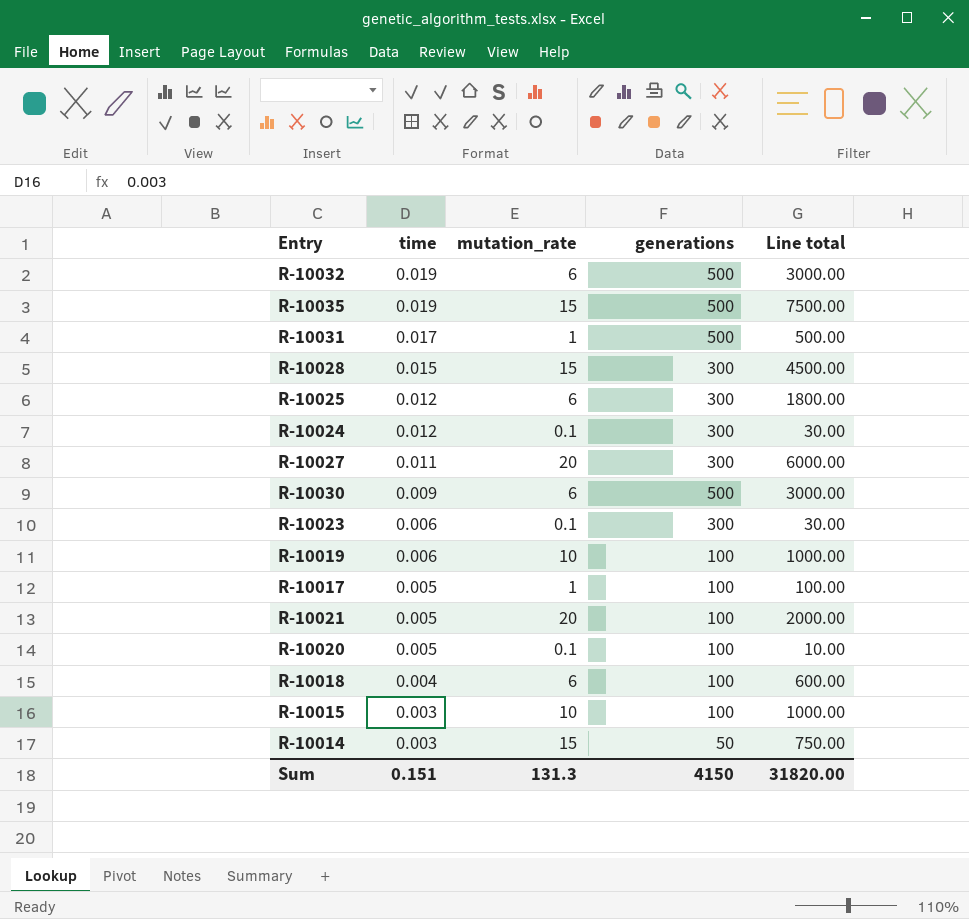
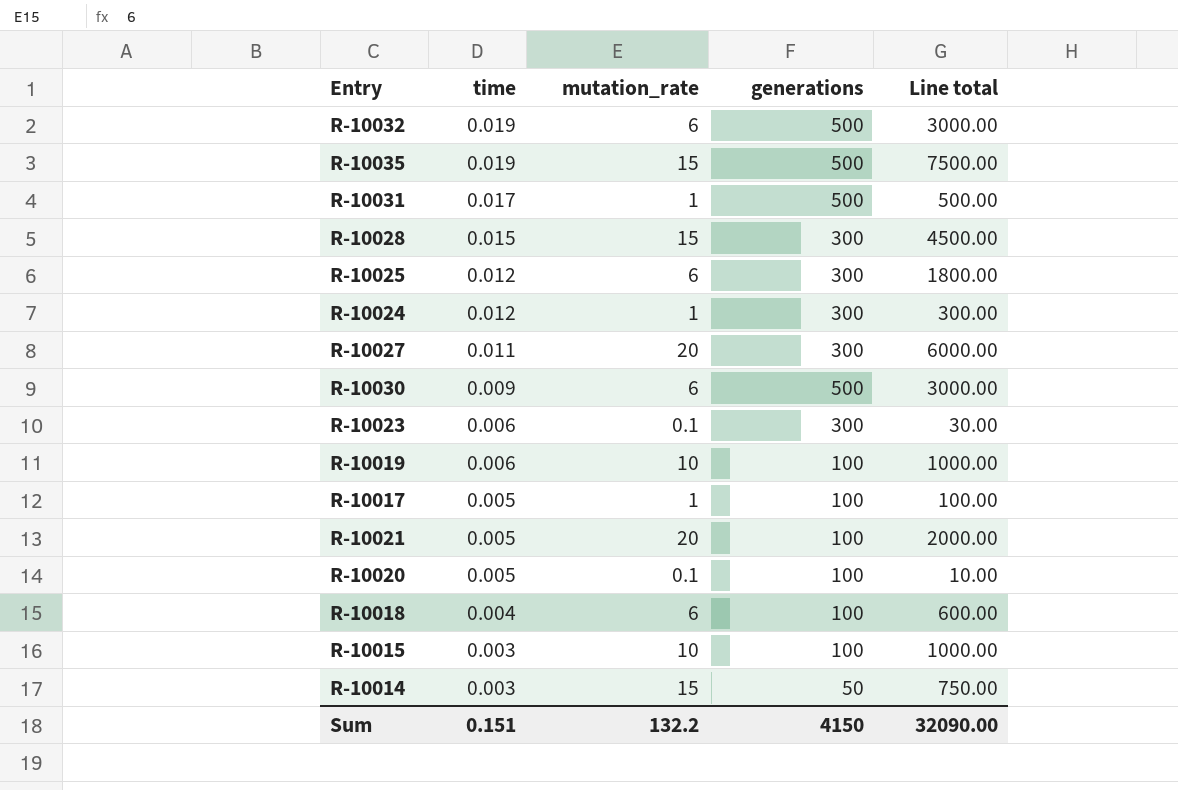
R-10024 | mutation_rate: 0.1 -> 1
R-10024 | Line total: 30.00 -> 300.00
Sum | mutation_rate: 131.3 -> 132.2
Sum | Line total: 31820.00 -> 32090.00

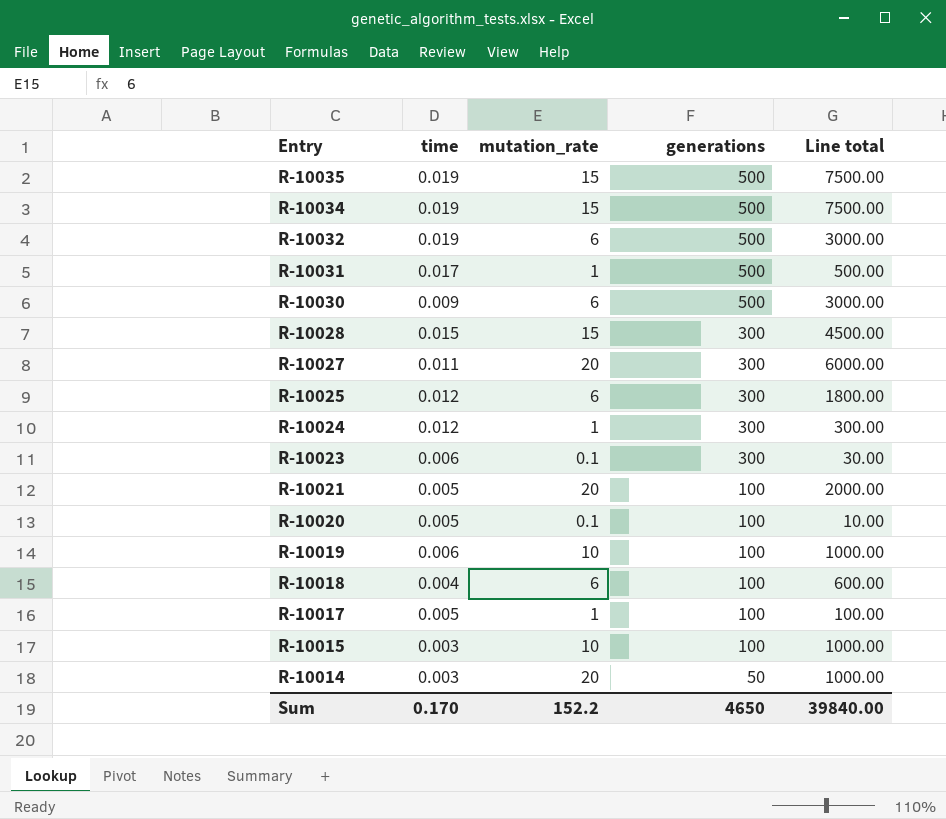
row order: time descending -> Entry descending
row R-10034: none -> 0.019 | 15 | 500 | 7500.00
R-10014 | mutation_rate: 15 -> 20
R-10014 | Line total: 750.00 -> 1000.00
Sum | time: 0.151 -> 0.170
Sum | mutation_rate: 132.2 -> 152.2
Sum | generations: 4150 -> 4650
Sum | Line total: 32090.00 -> 39840.00

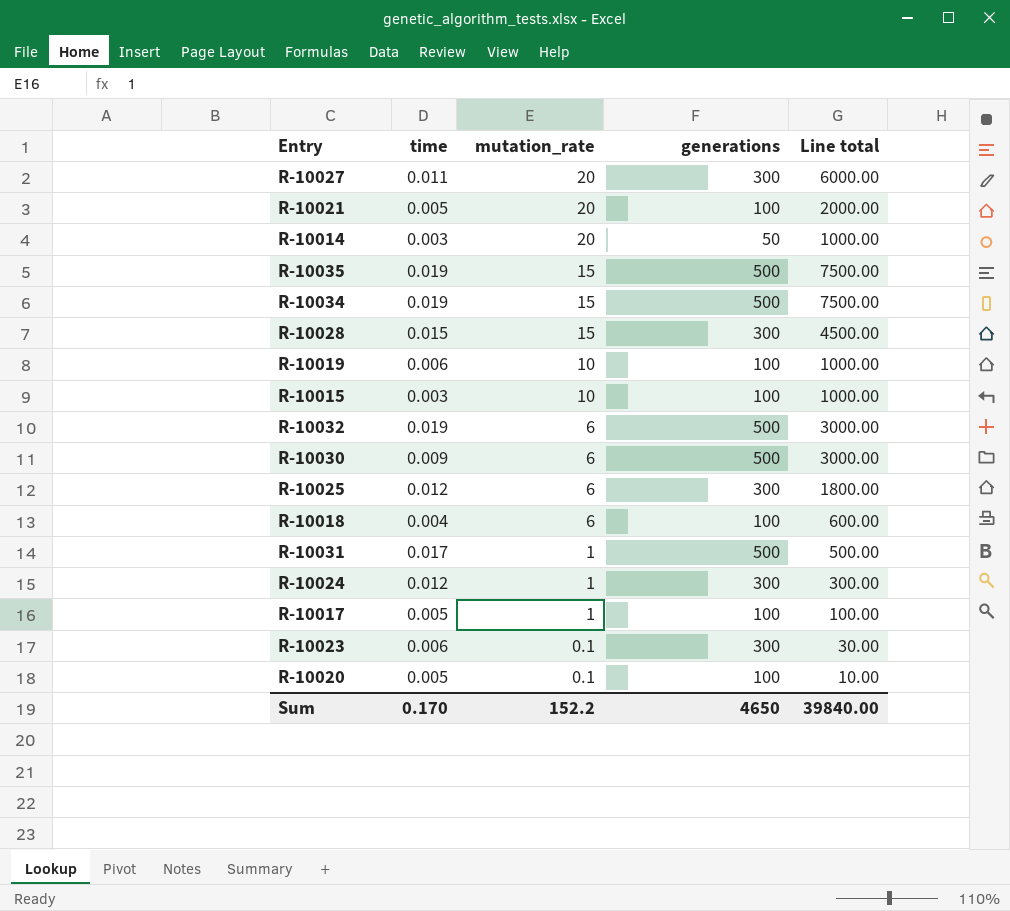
row order: Entry descending -> mutation_rate descending

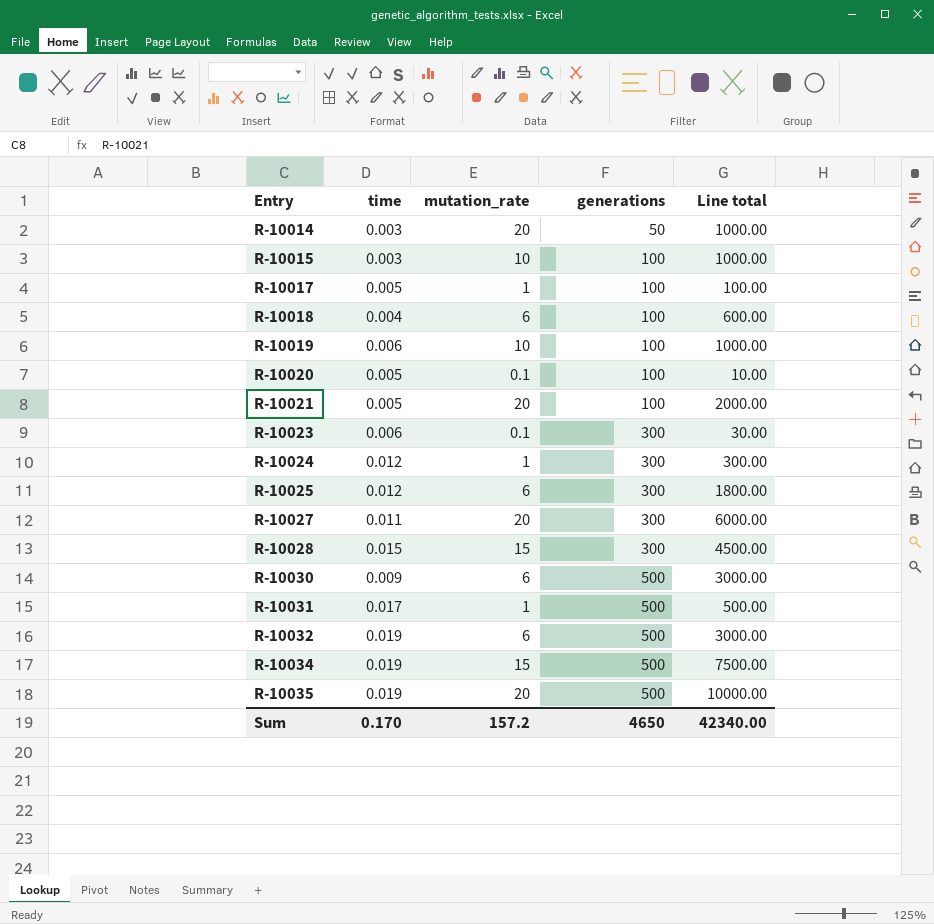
row order: mutation_rate descending -> Entry ascending
R-10035 | mutation_rate: 15 -> 20
R-10035 | Line total: 7500.00 -> 10000.00
Sum | mutation_rate: 152.2 -> 157.2
Sum | Line total: 39840.00 -> 42340.00

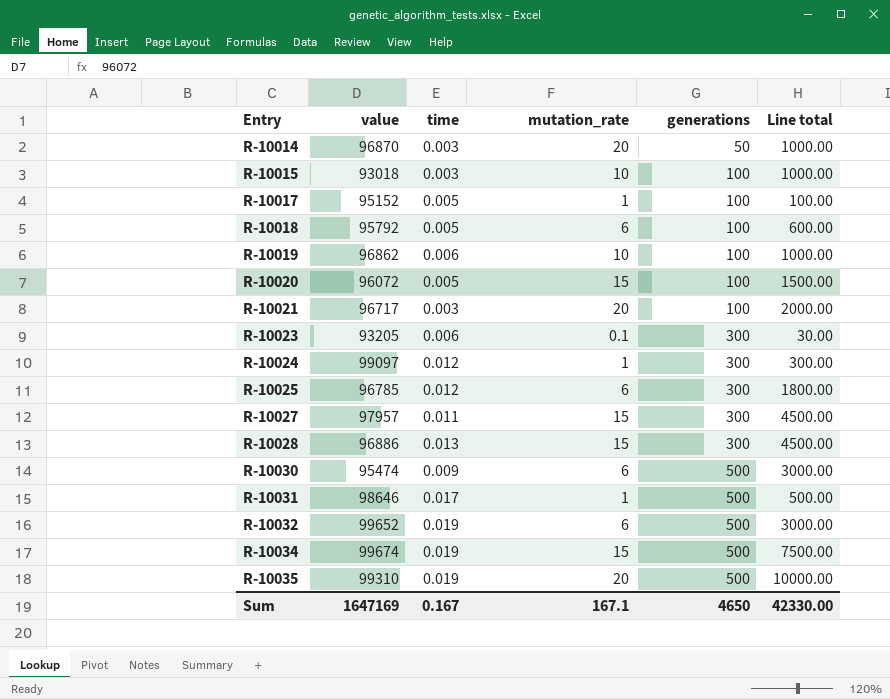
column value | position: none -> 2
R-10018 | time: 0.004 -> 0.005
R-10020 | mutation_rate: 0.1 -> 15
R-10020 | Line total: 10.00 -> 1500.00
R-10021 | time: 0.005 -> 0.003
R-10027 | mutation_rate: 20 -> 15
R-10027 | Line total: 6000.00 -> 4500.00
R-10028 | time: 0.015 -> 0.013
Sum | time: 0.170 -> 0.167
Sum | mutation_rate: 157.2 -> 167.1
Sum | Line total: 42340.00 -> 42330.00

